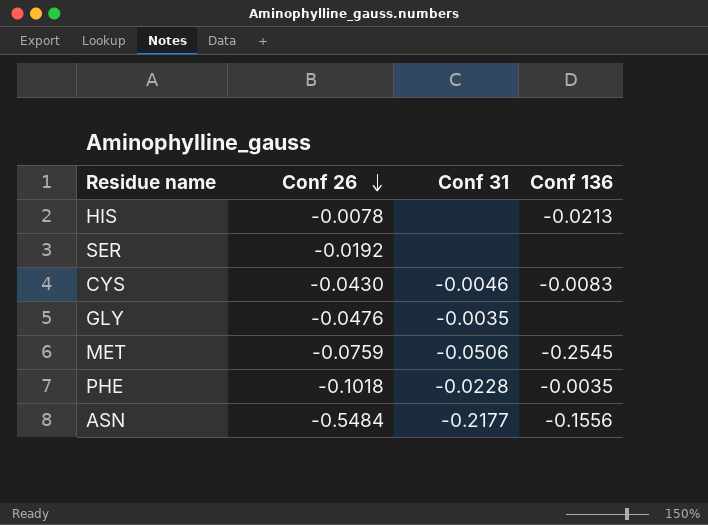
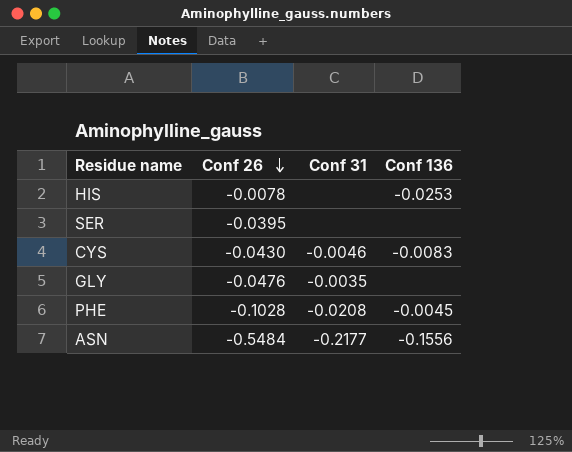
row MET: -0.0759 | -0.0506 | -0.2545 -> none
HIS | Conf 136: -0.0213 -> -0.0253
SER | Conf 26: -0.0192 -> -0.0395
PHE | Conf 26: -0.1018 -> -0.1028
PHE | Conf 31: -0.0228 -> -0.0208
PHE | Conf 136: -0.0035 -> -0.0045

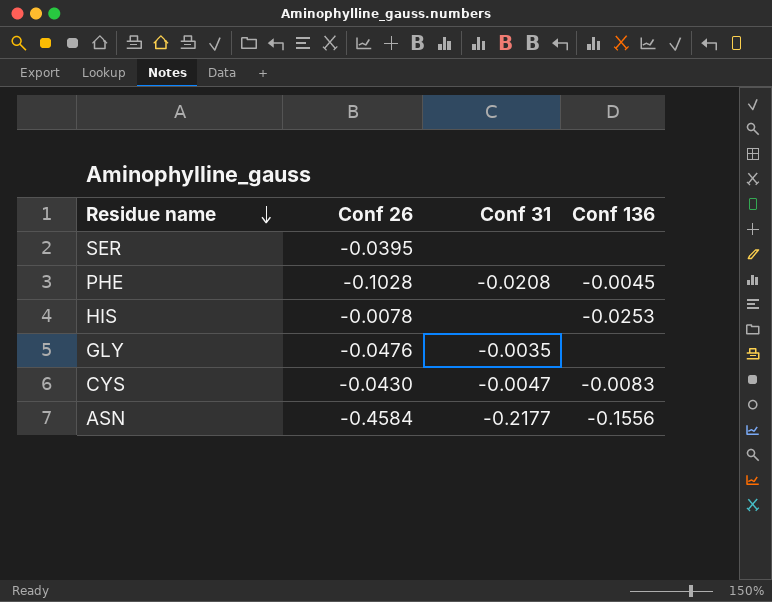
row order: Conf 26 descending -> Residue name descending
CYS | Conf 31: -0.0046 -> -0.0047
ASN | Conf 26: -0.5484 -> -0.4584

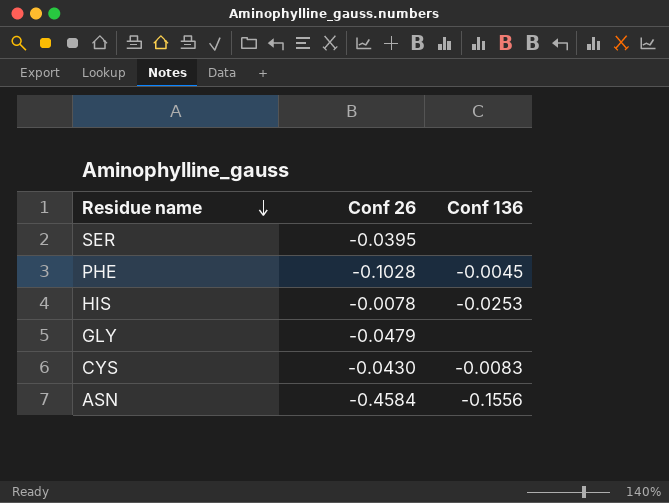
column Conf 31 | position: 3 -> none
GLY | Conf 26: -0.0476 -> -0.0479

